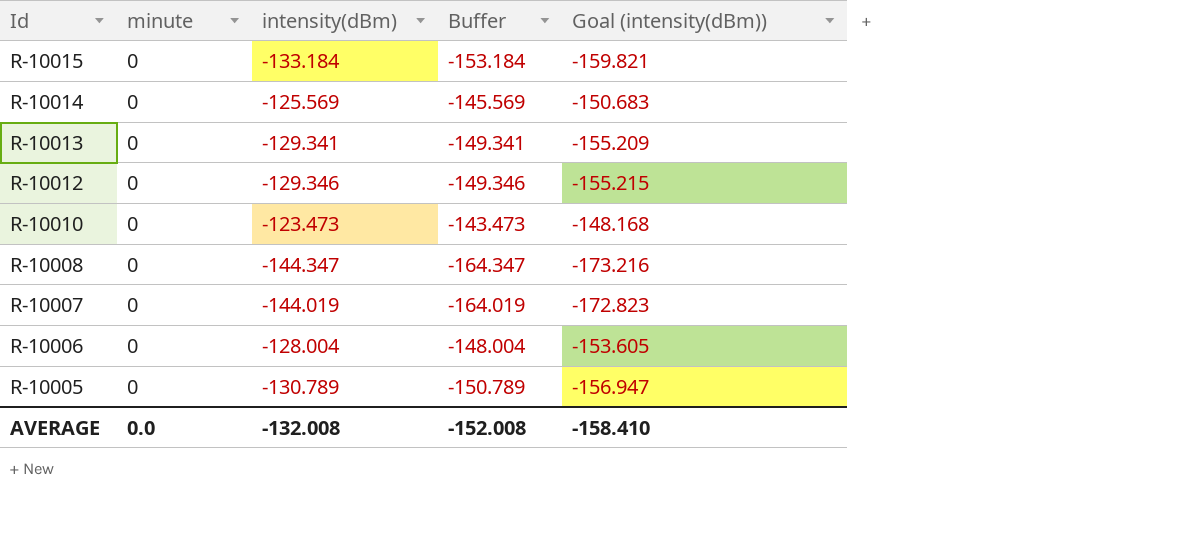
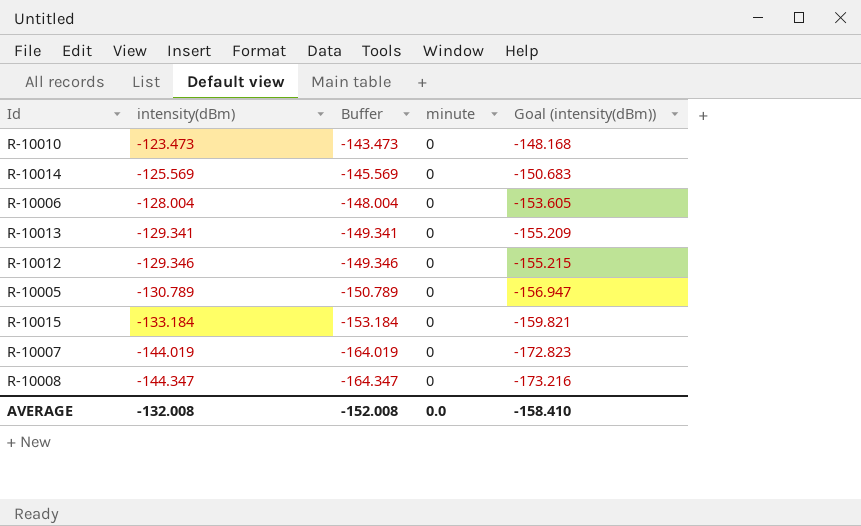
row order: Id descending -> intensity(dBm) descending
column minute | position: 2 -> 4

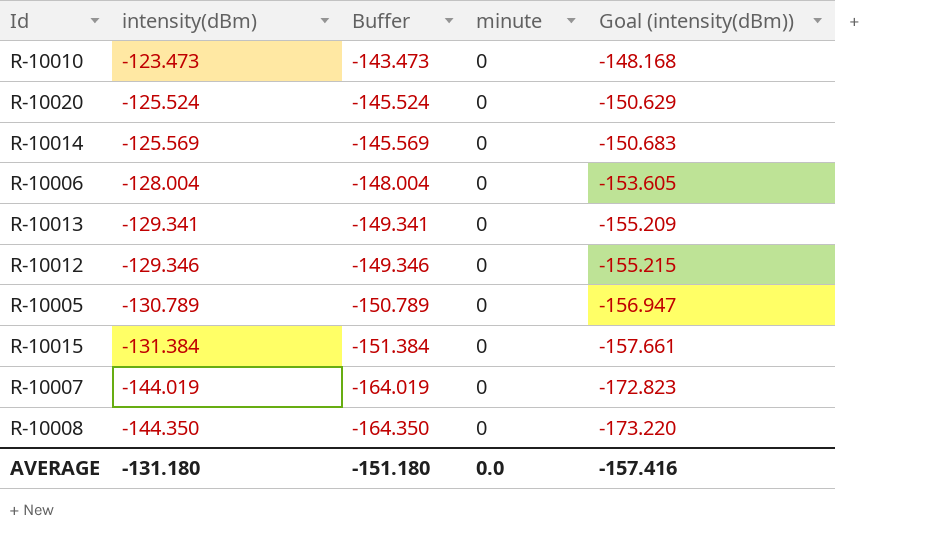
row R-10020: none -> -125.524 | -145.524 | 0 | -150.629
R-10015 | intensity(dBm): -133.184 -> -131.384
R-10015 | Buffer: -153.184 -> -151.384
R-10015 | Goal (intensity(dBm)): -159.821 -> -157.661
R-10008 | intensity(dBm): -144.347 -> -144.350
R-10008 | Buffer: -164.347 -> -164.350
R-10008 | Goal (intensity(dBm)): -173.216 -> -173.220
AVERAGE | intensity(dBm): -132.008 -> -131.180
AVERAGE | Buffer: -152.008 -> -151.180
AVERAGE | Goal (intensity(dBm)): -158.410 -> -157.416

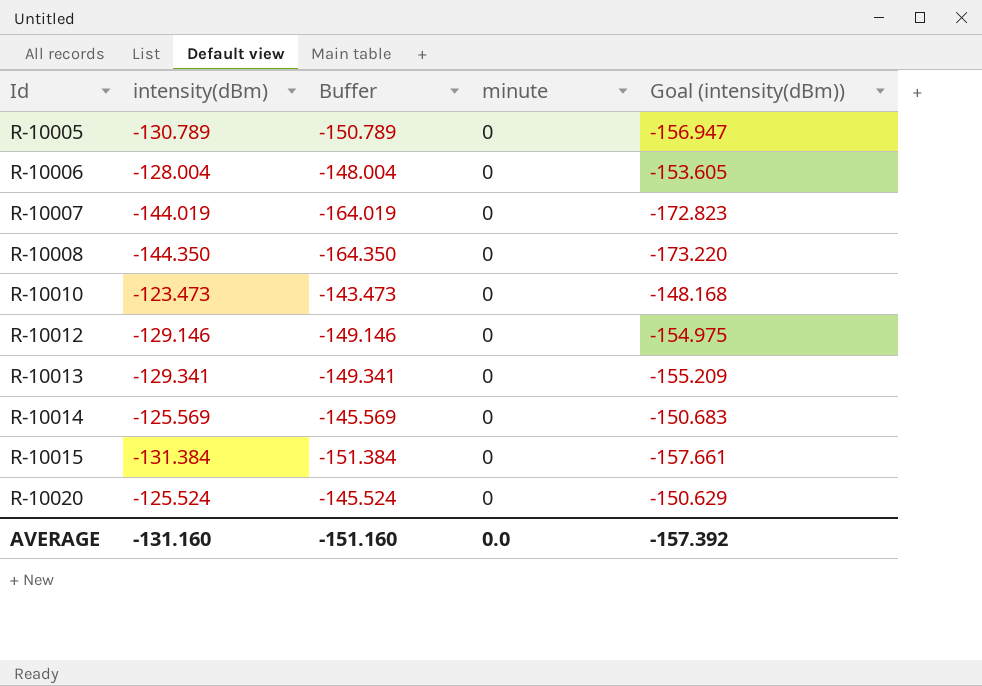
row order: intensity(dBm) descending -> Id ascending
R-10012 | intensity(dBm): -129.346 -> -129.146
R-10012 | Buffer: -149.346 -> -149.146
R-10012 | Goal (intensity(dBm)): -155.215 -> -154.975
AVERAGE | intensity(dBm): -131.180 -> -131.160
AVERAGE | Buffer: -151.180 -> -151.160
AVERAGE | Goal (intensity(dBm)): -157.416 -> -157.392

